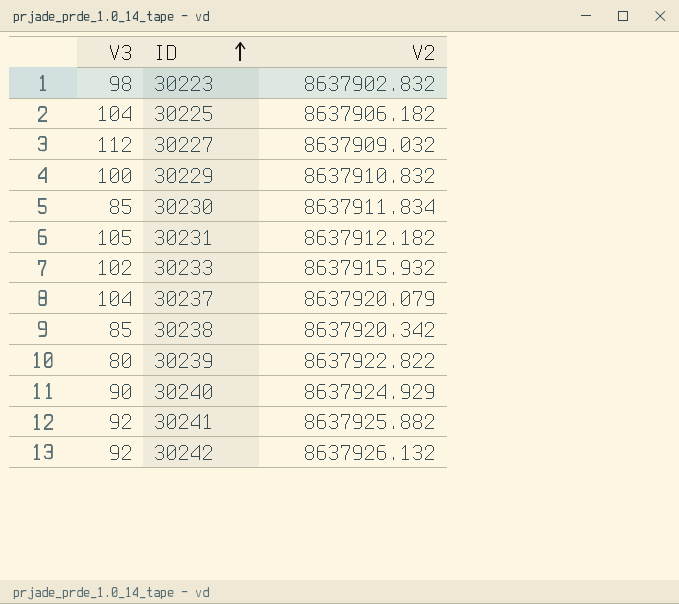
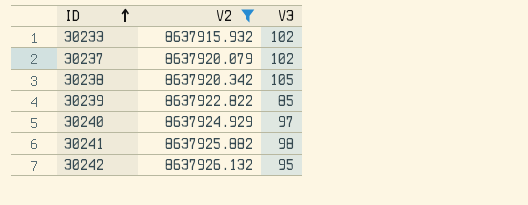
filter: none -> V2 >= 8637915.932
column V3 | position: 1 -> 3
30237 | V3: 104 -> 102
30238 | V3: 85 -> 105
30239 | V3: 80 -> 85
30240 | V3: 90 -> 97
30241 | V3: 92 -> 98
30242 | V3: 92 -> 95

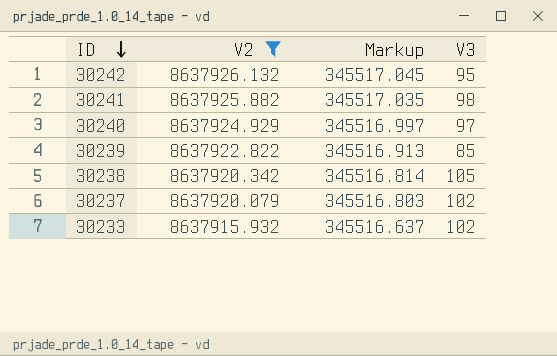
row order: ID ascending -> ID descending
column Markup | formula: none -> [V2] * 0.04

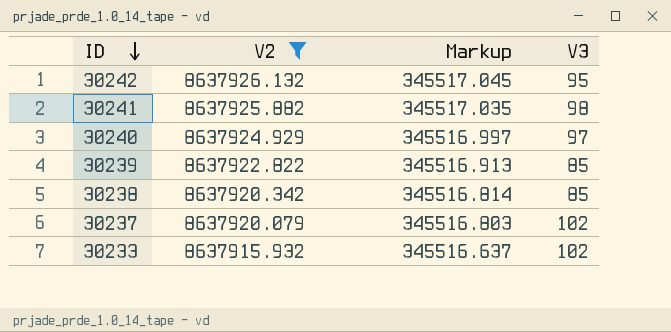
30238 | V3: 105 -> 85

